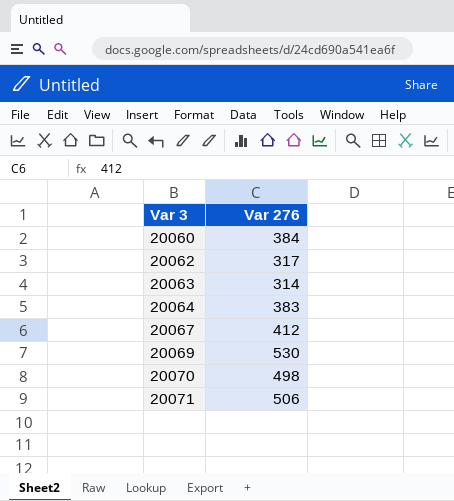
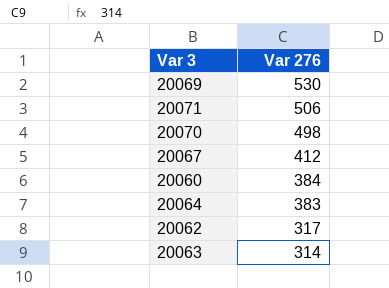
row order: Var 3 ascending -> Var 276 descending

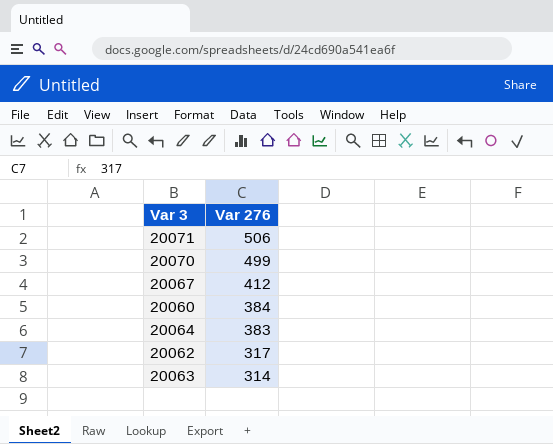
row 20069: 530 -> none
20070 | Var 276: 498 -> 499

